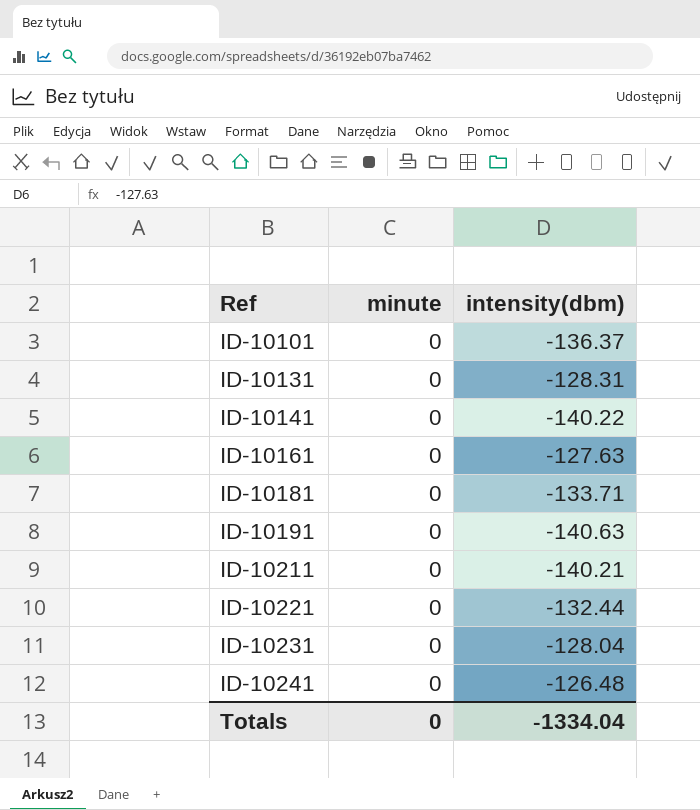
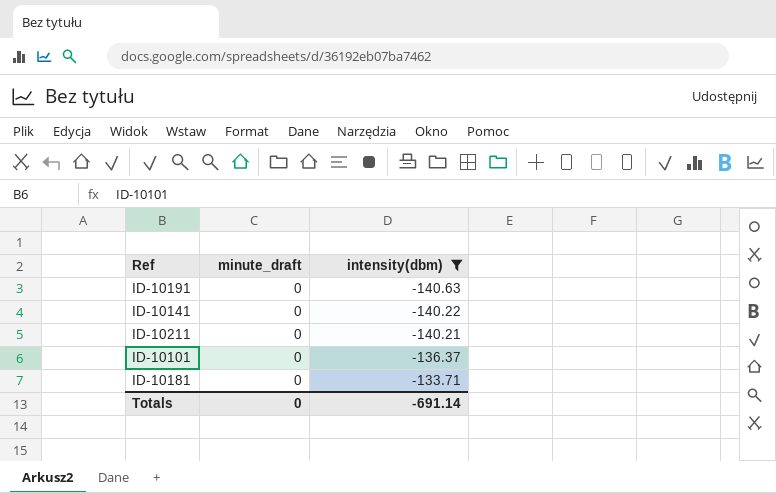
filter: none -> intensity(dbm) <= -133.71
row order: Ref ascending -> intensity(dbm) ascending
column name: minute -> minute_draft
Totals | intensity(dbm): -1334.04 -> -691.14

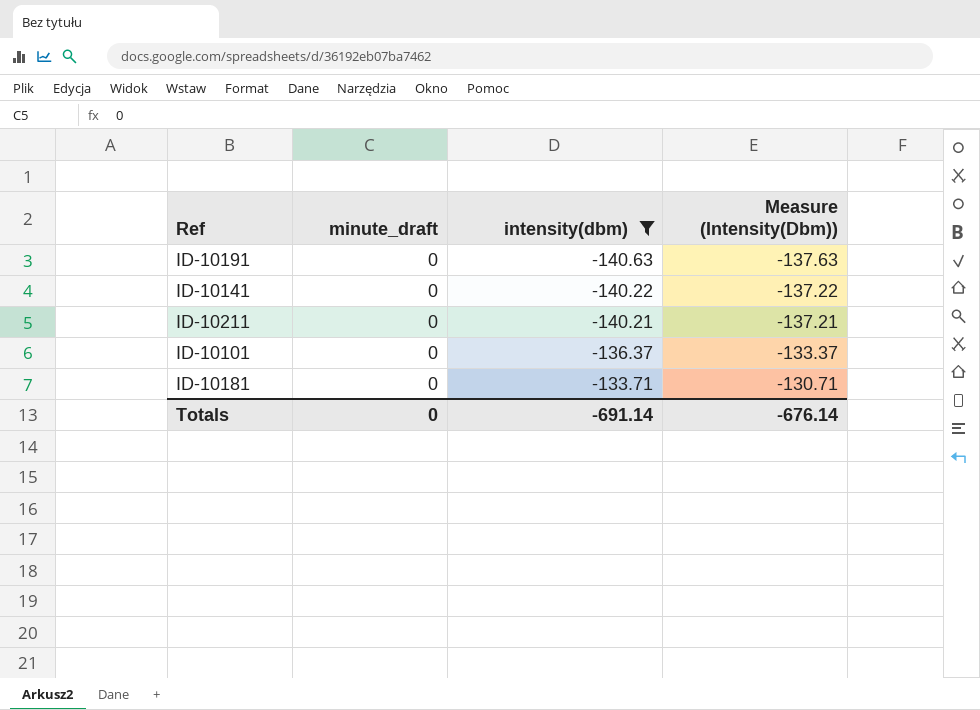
column Measure (Intensity(Dbm)) | formula: none -> [intensity(dbm)] + 3

